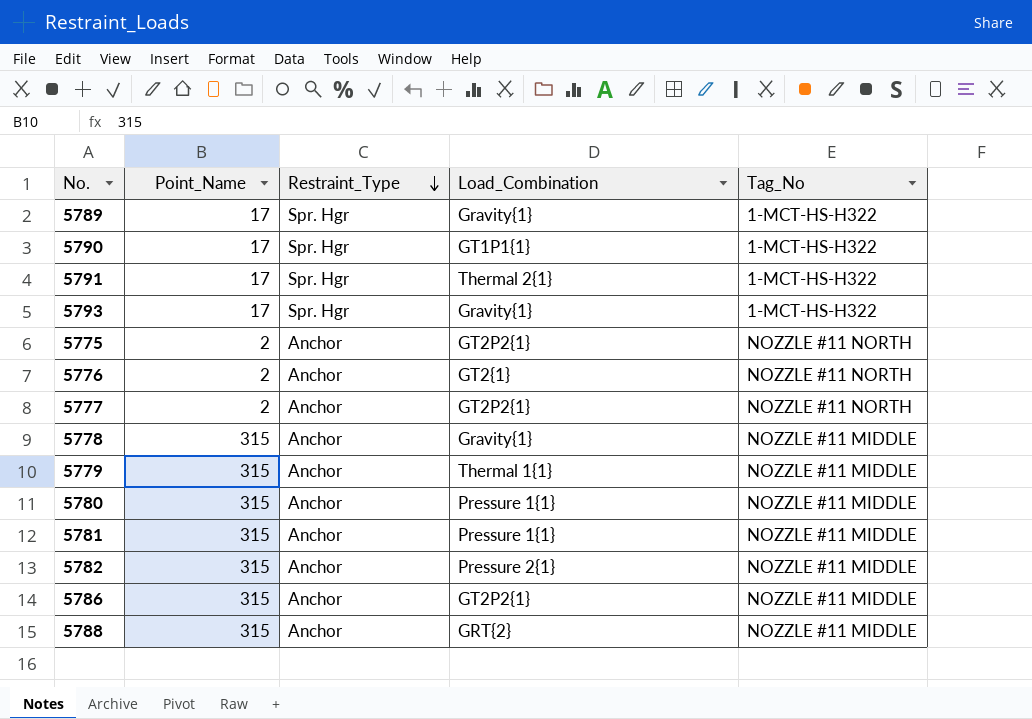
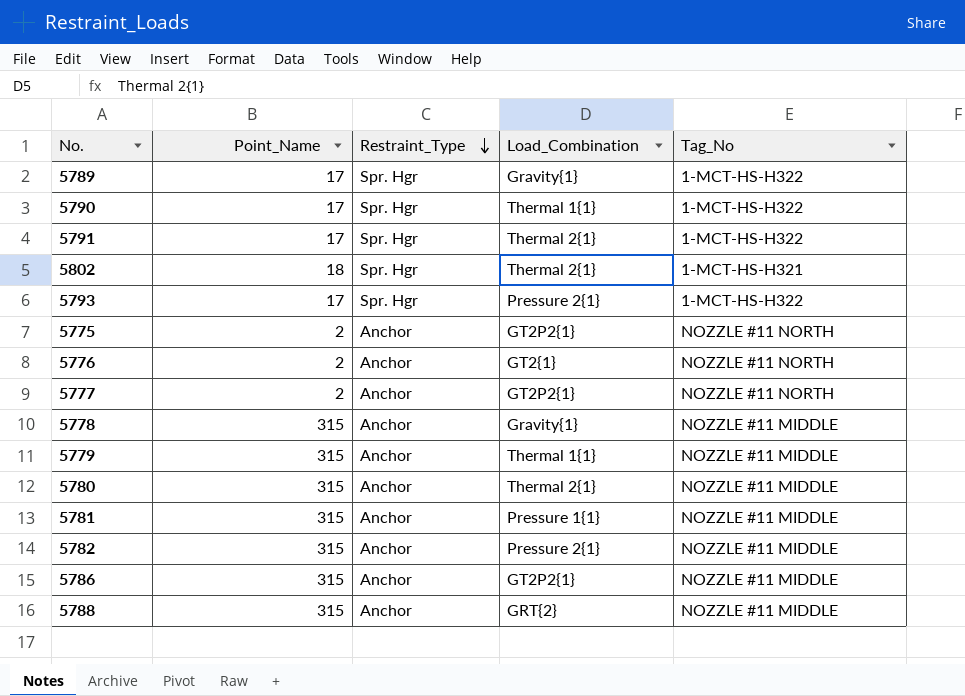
5790 | Load_Combination: GT1P1{1} -> Thermal 1{1}
row 5802: none -> 18 | Spr. Hgr | Thermal 2{1} | 1-MCT-HS-H321
5793 | Load_Combination: Gravity{1} -> Pressure 2{1}
5780 | Load_Combination: Pressure 1{1} -> Thermal 2{1}

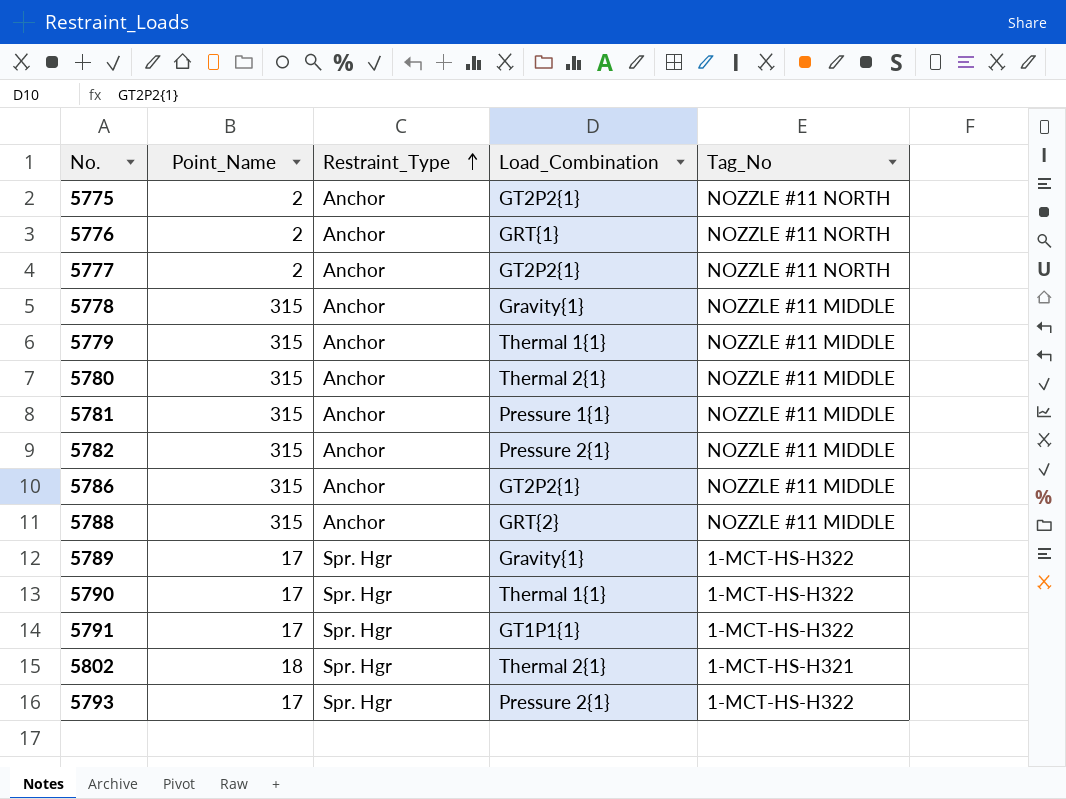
row order: Restraint_Type descending -> Restraint_Type ascending
5776 | Load_Combination: GT2{1} -> GRT{1}
5791 | Load_Combination: Thermal 2{1} -> GT1P1{1}

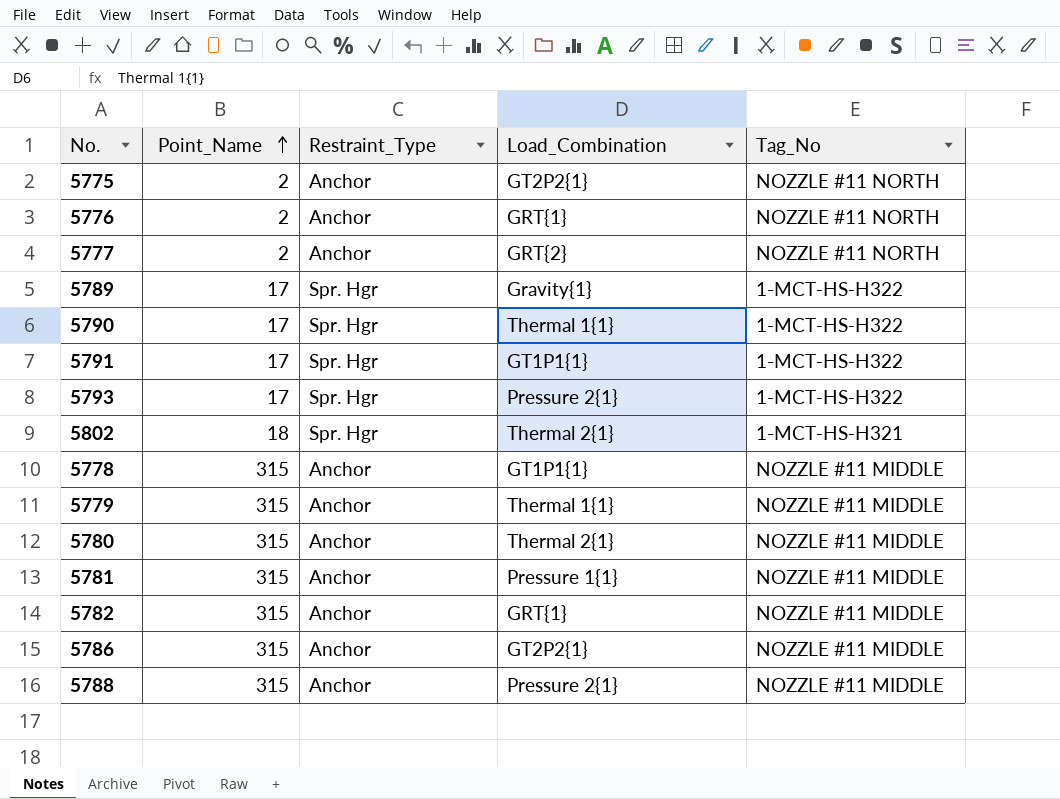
row order: Restraint_Type ascending -> Point_Name ascending
5777 | Load_Combination: GT2P2{1} -> GRT{2}
5778 | Load_Combination: Gravity{1} -> GT1P1{1}
5782 | Load_Combination: Pressure 2{1} -> GRT{1}
5788 | Load_Combination: GRT{2} -> Pressure 2{1}

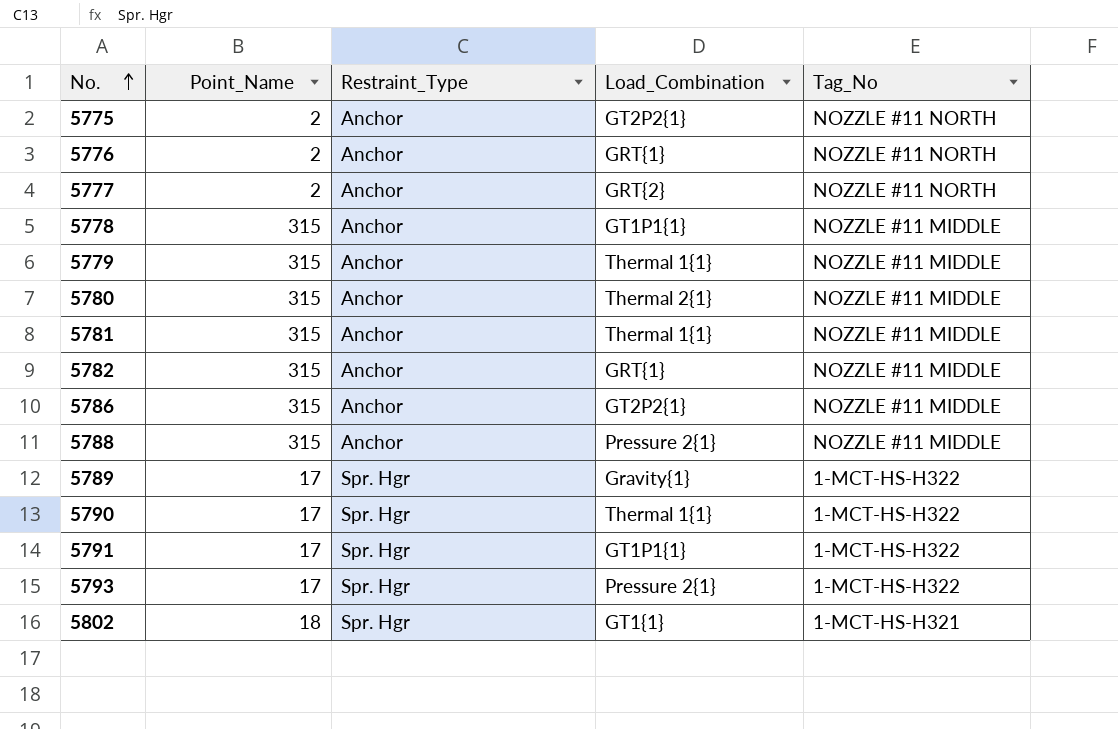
row order: Point_Name ascending -> No. ascending
5781 | Load_Combination: Pressure 1{1} -> Thermal 1{1}
5802 | Load_Combination: Thermal 2{1} -> GT1{1}

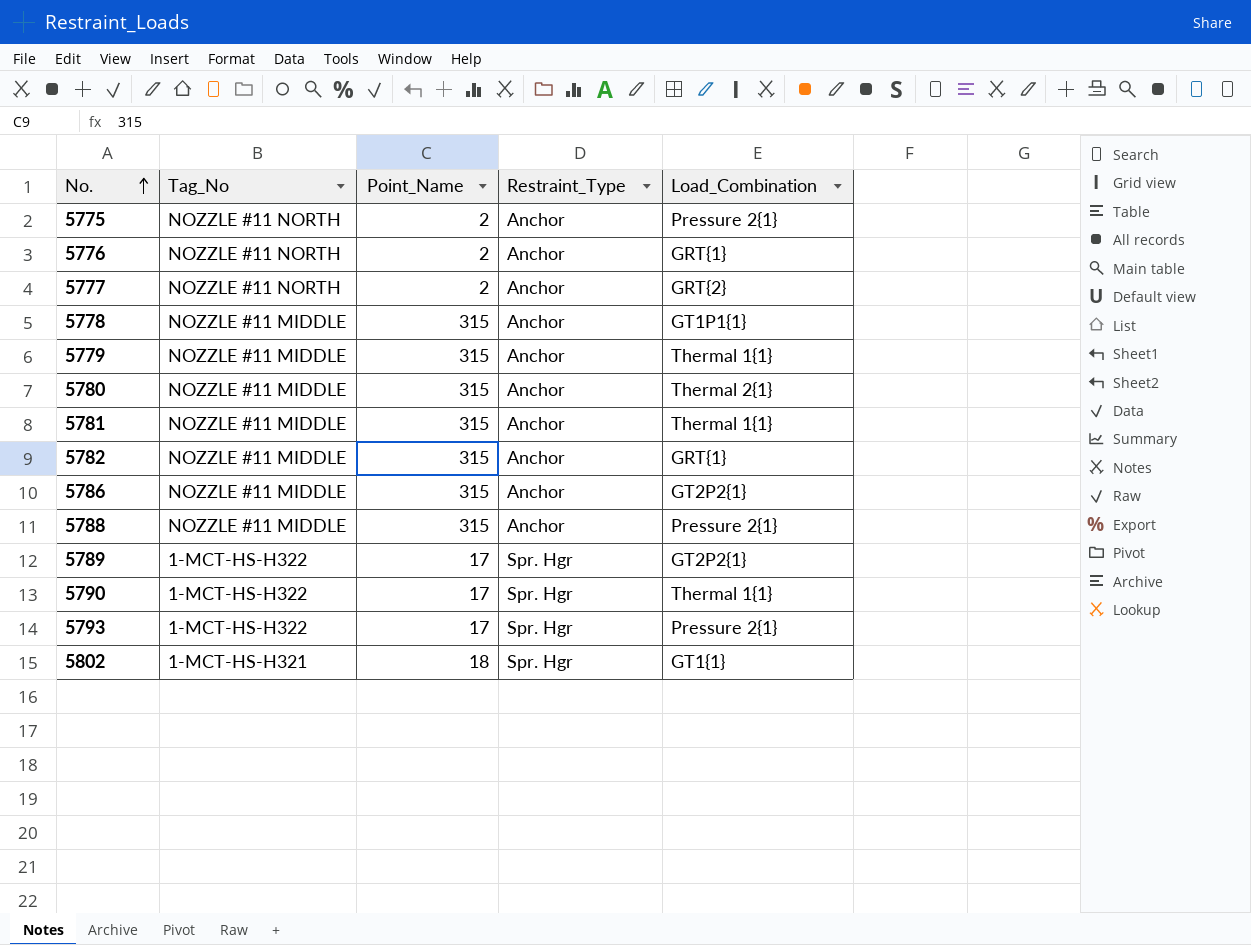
column Tag_No | position: 5 -> 2
row 5791: 17 | Spr. Hgr | GT1P1{1} | 1-MCT-HS-H322 -> none
5775 | Load_Combination: GT2P2{1} -> Pressure 2{1}
5789 | Load_Combination: Gravity{1} -> GT2P2{1}

